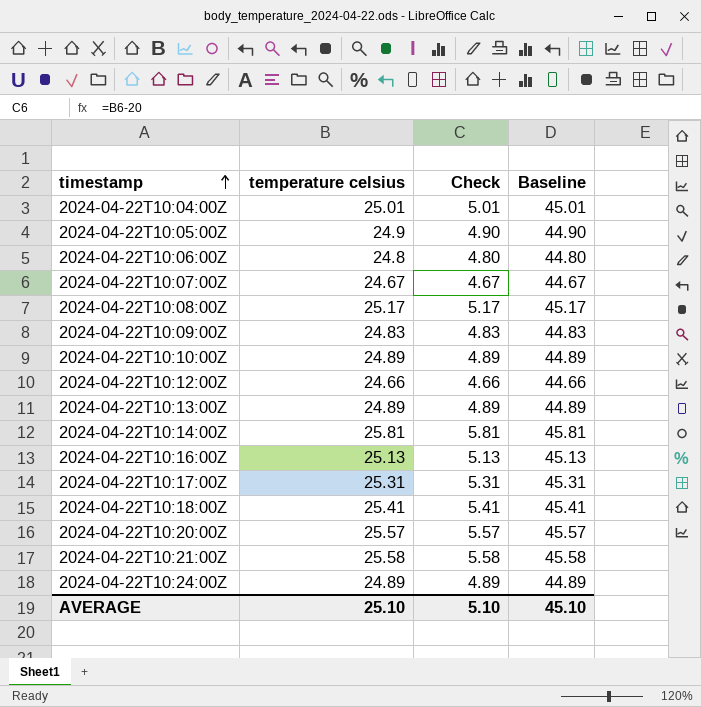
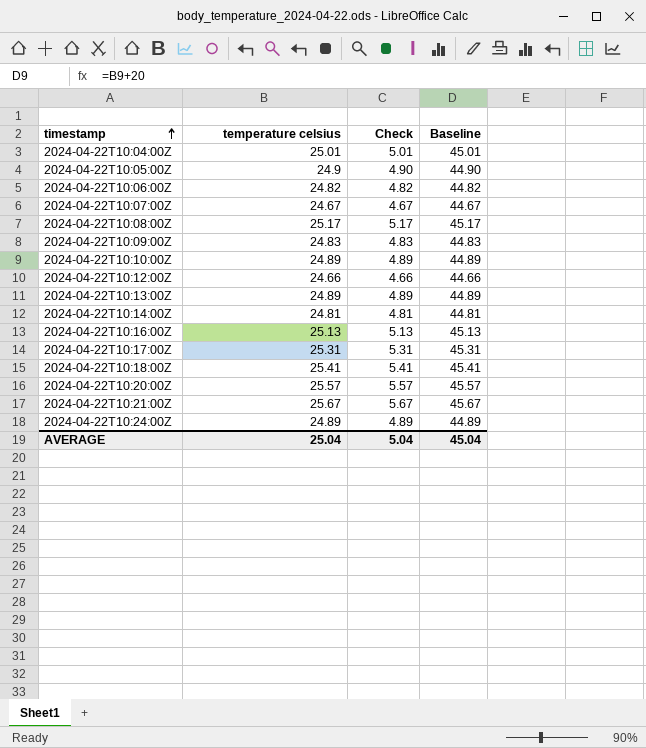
2024-04-22T10:06:00Z | temperature celsius: 24.8 -> 24.82
2024-04-22T10:06:00Z | Check: 4.80 -> 4.82
2024-04-22T10:06:00Z | Baseline: 44.80 -> 44.82
2024-04-22T10:14:00Z | temperature celsius: 25.81 -> 24.81
2024-04-22T10:14:00Z | Check: 5.81 -> 4.81
2024-04-22T10:14:00Z | Baseline: 45.81 -> 44.81
2024-04-22T10:21:00Z | temperature celsius: 25.58 -> 25.67
2024-04-22T10:21:00Z | Check: 5.58 -> 5.67
2024-04-22T10:21:00Z | Baseline: 45.58 -> 45.67
AVERAGE | temperature celsius: 25.10 -> 25.04
AVERAGE | Check: 5.10 -> 5.04
AVERAGE | Baseline: 45.10 -> 45.04

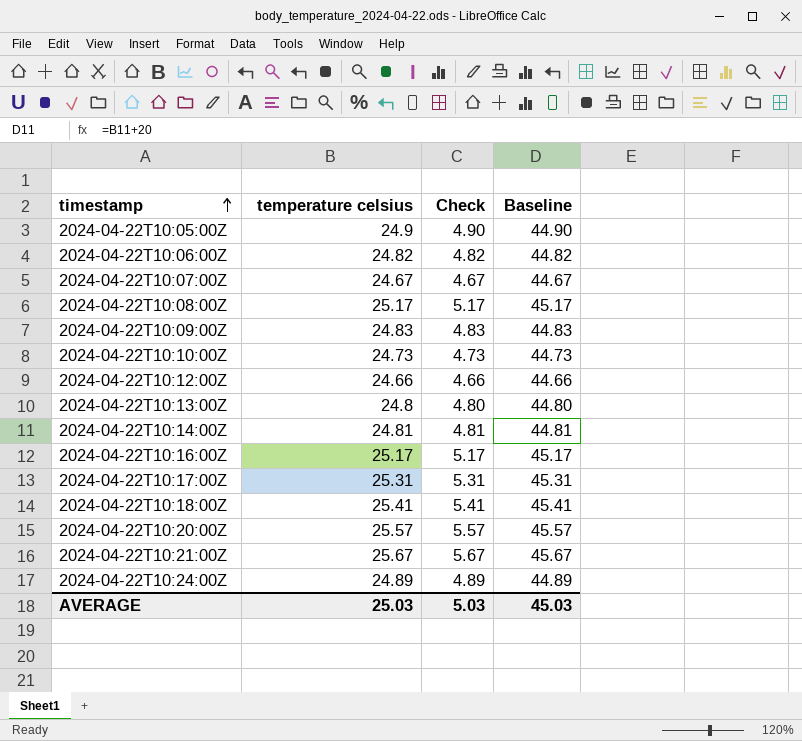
row 2024-04-22T10:04:00Z: 25.01 | 5.01 | 45.01 -> none
2024-04-22T10:10:00Z | temperature celsius: 24.89 -> 24.73
2024-04-22T10:10:00Z | Check: 4.89 -> 4.73
2024-04-22T10:10:00Z | Baseline: 44.89 -> 44.73
2024-04-22T10:13:00Z | temperature celsius: 24.89 -> 24.8
2024-04-22T10:13:00Z | Check: 4.89 -> 4.80
2024-04-22T10:13:00Z | Baseline: 44.89 -> 44.80
2024-04-22T10:16:00Z | temperature celsius: 25.13 -> 25.17
2024-04-22T10:16:00Z | Check: 5.13 -> 5.17
2024-04-22T10:16:00Z | Baseline: 45.13 -> 45.17
AVERAGE | temperature celsius: 25.04 -> 25.03
AVERAGE | Check: 5.04 -> 5.03
AVERAGE | Baseline: 45.04 -> 45.03

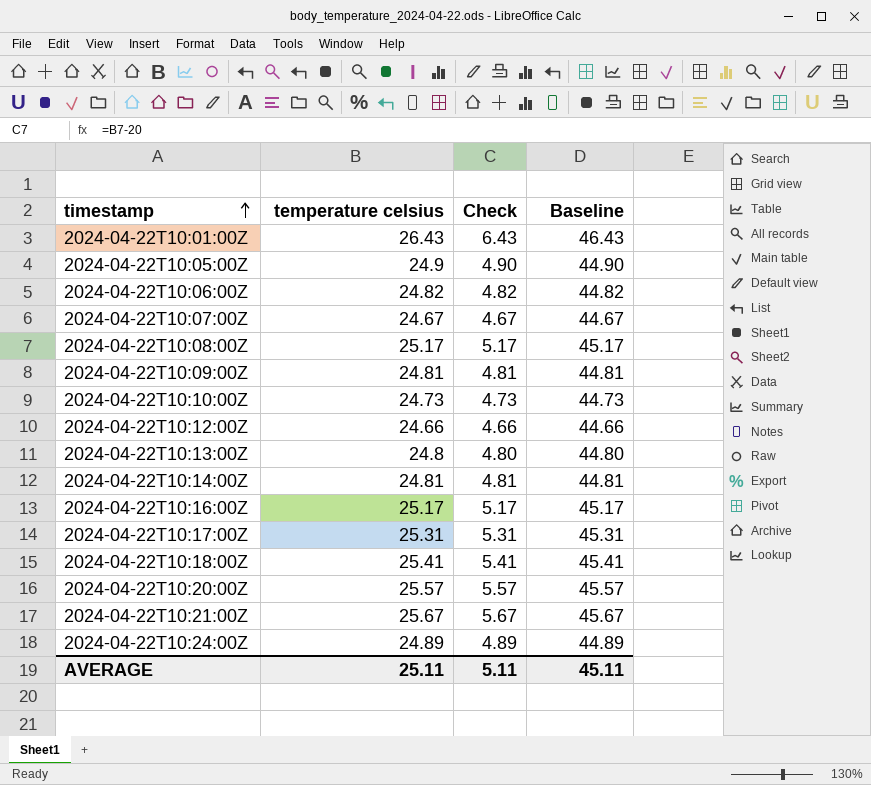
row 2024-04-22T10:01:00Z: none -> 26.43 | 6.43 | 46.43
2024-04-22T10:09:00Z | temperature celsius: 24.83 -> 24.81
2024-04-22T10:09:00Z | Check: 4.83 -> 4.81
2024-04-22T10:09:00Z | Baseline: 44.83 -> 44.81
AVERAGE | temperature celsius: 25.03 -> 25.11
AVERAGE | Check: 5.03 -> 5.11
AVERAGE | Baseline: 45.03 -> 45.11

